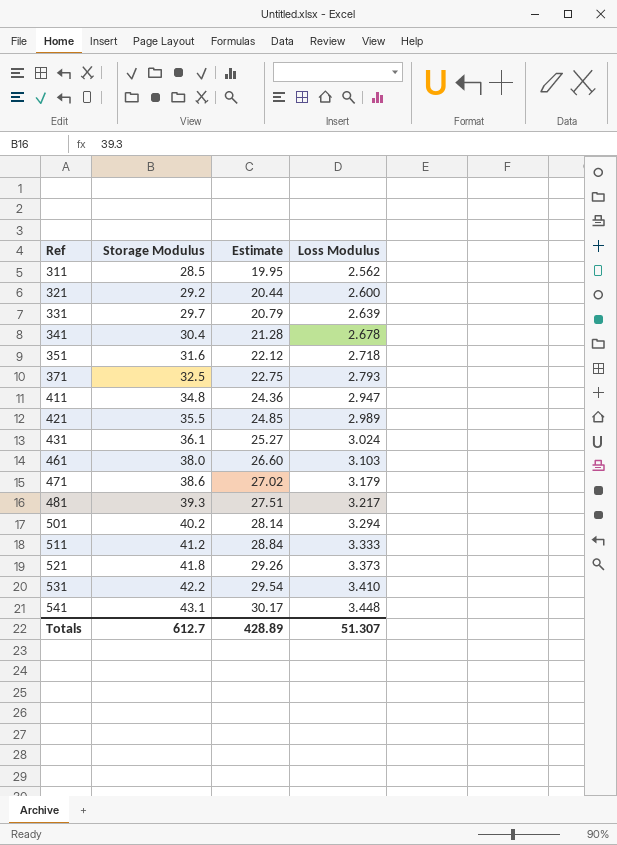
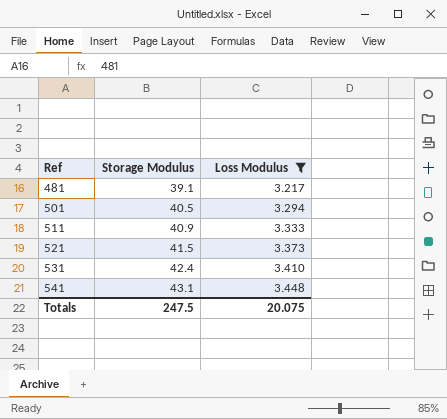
filter: none -> Loss Modulus >= 3.217
column Estimate | formula: [Storage Modulus] * 0.7 -> none
481 | Storage Modulus: 39.3 -> 39.1
501 | Storage Modulus: 40.2 -> 40.5
511 | Storage Modulus: 41.2 -> 40.9
521 | Storage Modulus: 41.8 -> 41.5
531 | Storage Modulus: 42.2 -> 42.4
Totals | Storage Modulus: 612.7 -> 247.5
Totals | Loss Modulus: 51.307 -> 20.075

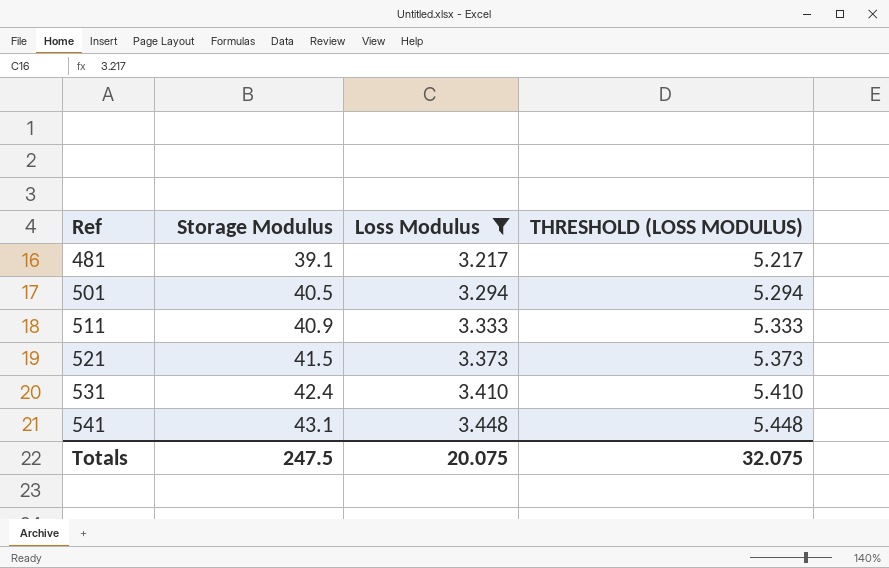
column THRESHOLD (LOSS MODULUS) | formula: none -> [Loss Modulus] + 2

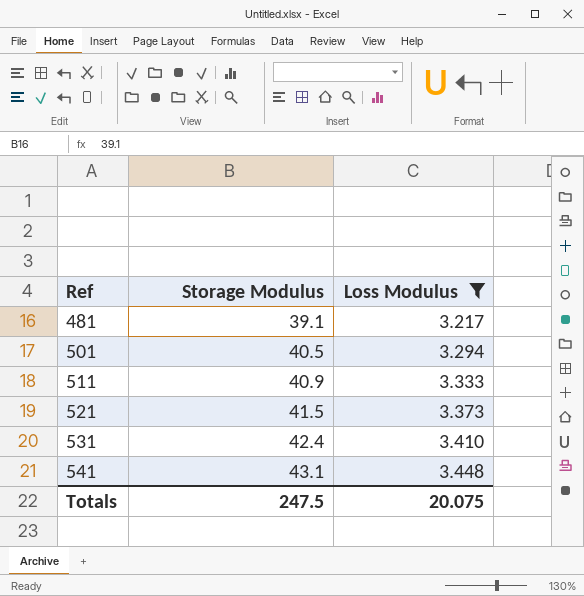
column THRESHOLD (LOSS MODULUS) | formula: [Loss Modulus] + 2 -> none

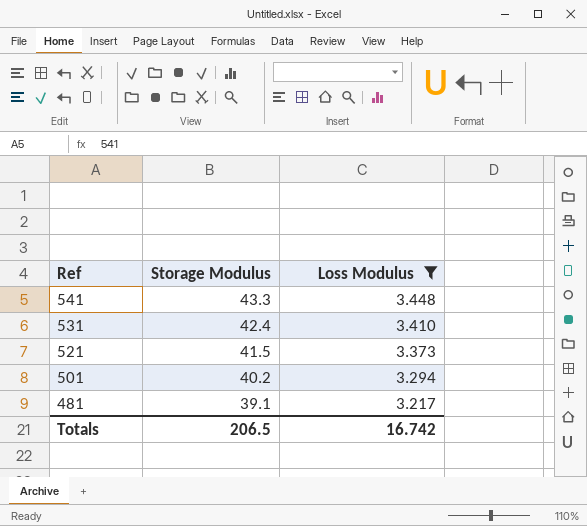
row order: Ref ascending -> Ref descending
row 511: 40.9 | 3.333 -> none
541 | Storage Modulus: 43.1 -> 43.3
501 | Storage Modulus: 40.5 -> 40.2
Totals | Storage Modulus: 247.5 -> 206.5
Totals | Loss Modulus: 20.075 -> 16.742

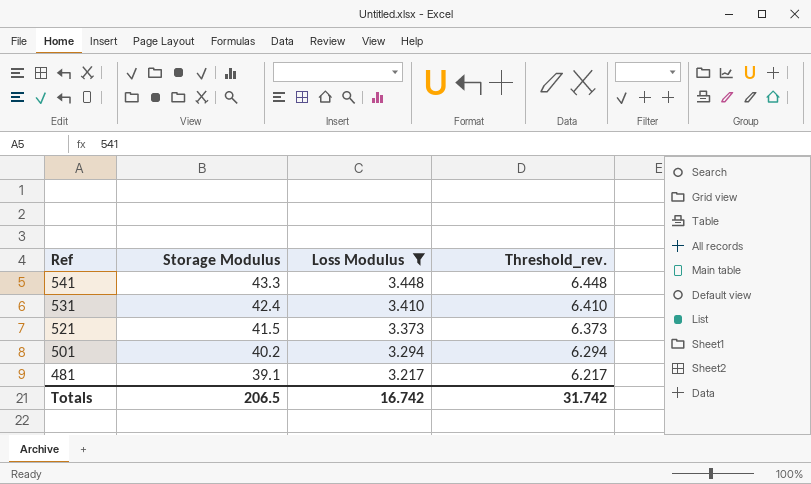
column Threshold_rev. | formula: none -> [Loss Modulus] + 3

